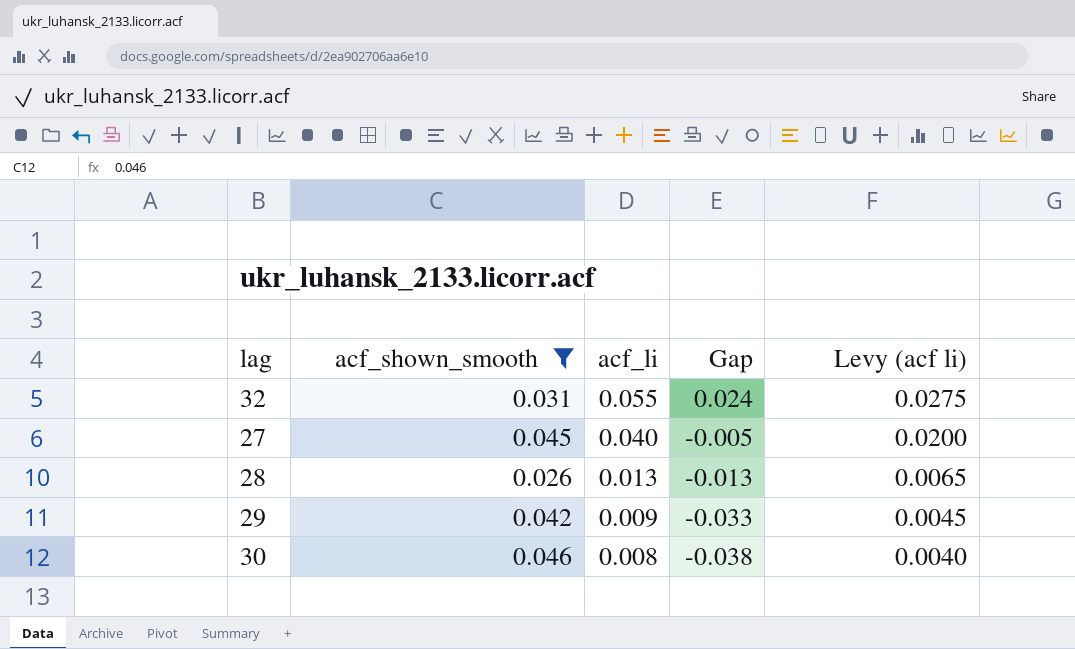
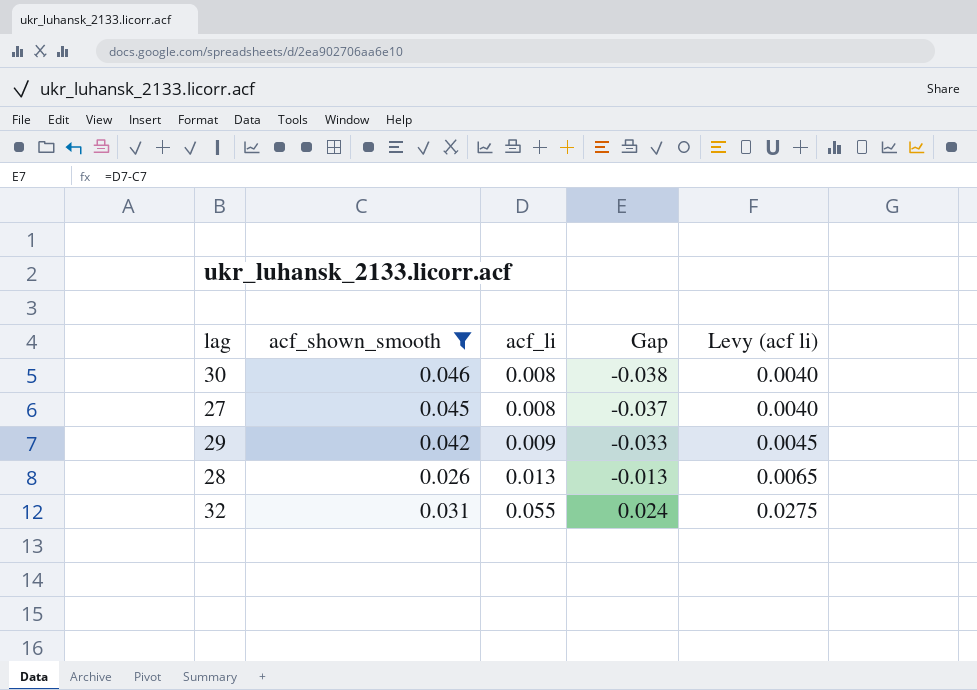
row order: acf_li descending -> acf_li ascending
27 | acf_li: 0.040 -> 0.008
27 | Gap: -0.005 -> -0.037
27 | Levy (acf li): 0.0200 -> 0.0040

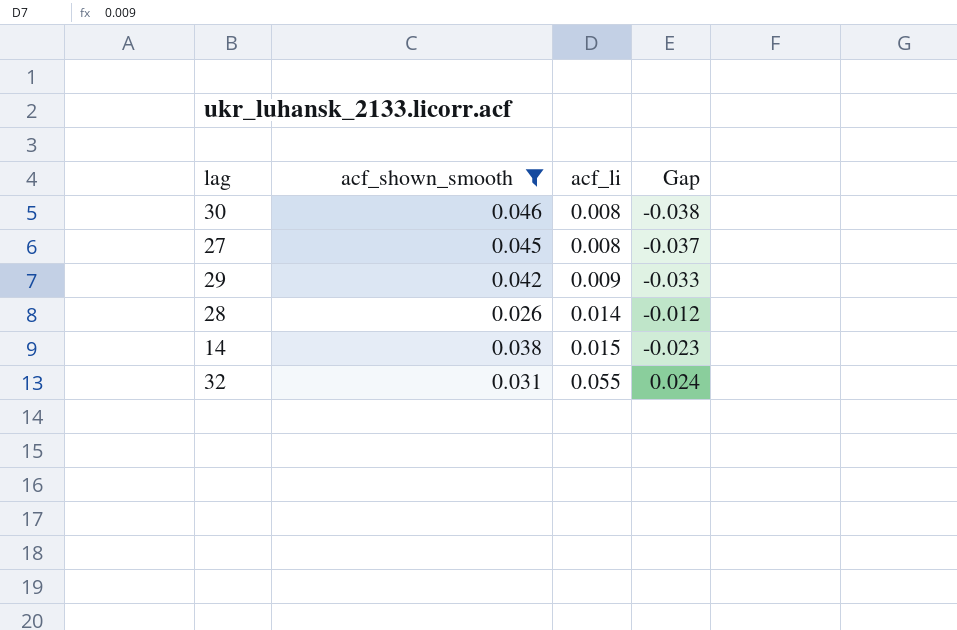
column Levy (acf li) | formula: [acf_li] * 0.5 -> none
28 | acf_li: 0.013 -> 0.014
28 | Gap: -0.013 -> -0.012
row 14: none -> 0.038 | 0.015 | -0.023

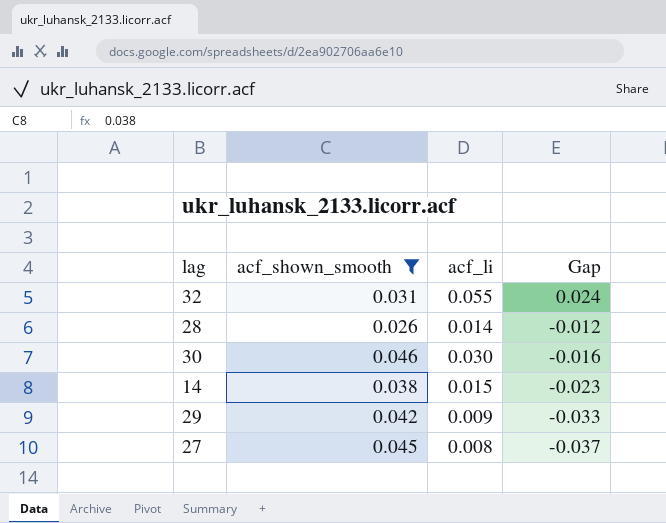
row order: acf_li ascending -> Gap descending
30 | acf_li: 0.008 -> 0.030
30 | Gap: -0.038 -> -0.016

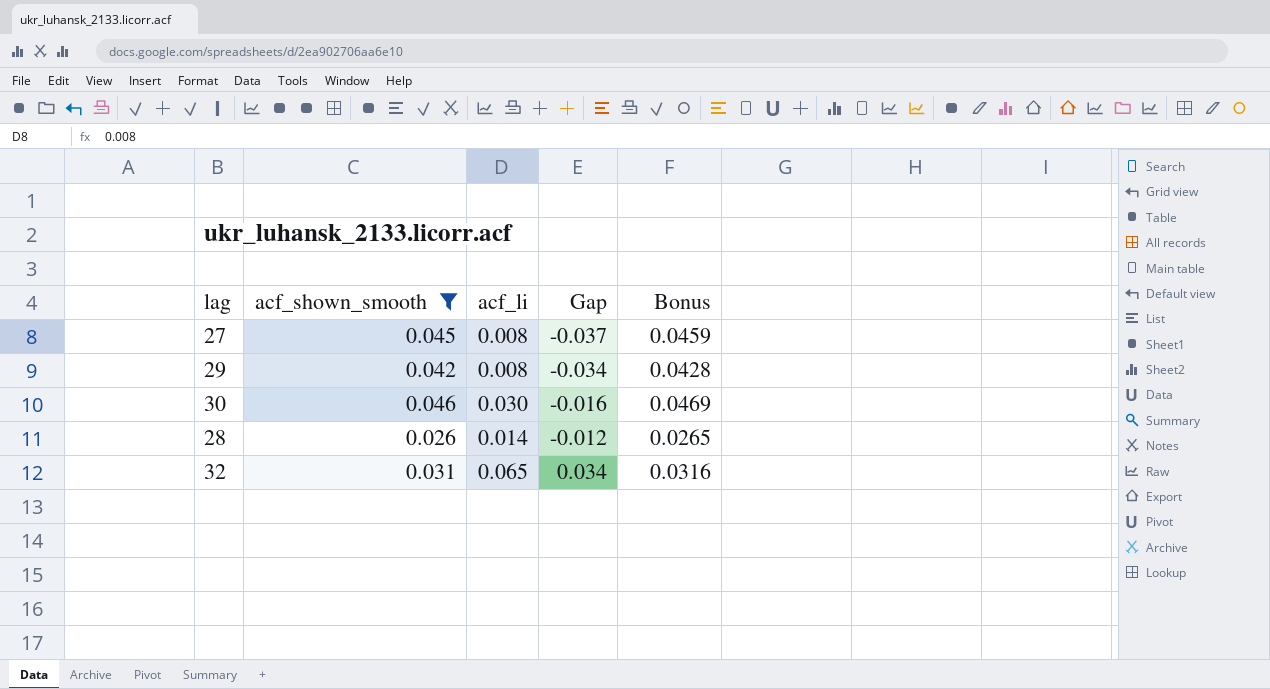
row order: Gap descending -> Gap ascending
column Bonus | formula: none -> [acf_shown_smooth] * 1.02
row 14: 0.038 | 0.015 | -0.023 -> none
29 | acf_li: 0.009 -> 0.008
29 | Gap: -0.033 -> -0.034
32 | acf_li: 0.055 -> 0.065
32 | Gap: 0.024 -> 0.034

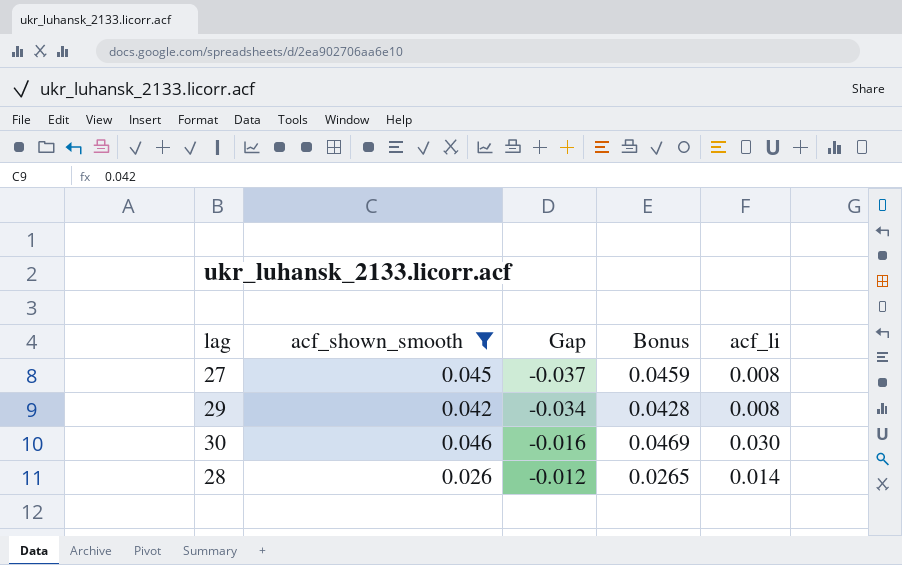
column acf_li | position: 3 -> 5
row 32: 0.031 | 0.065 | 0.034 | 0.0316 -> none

